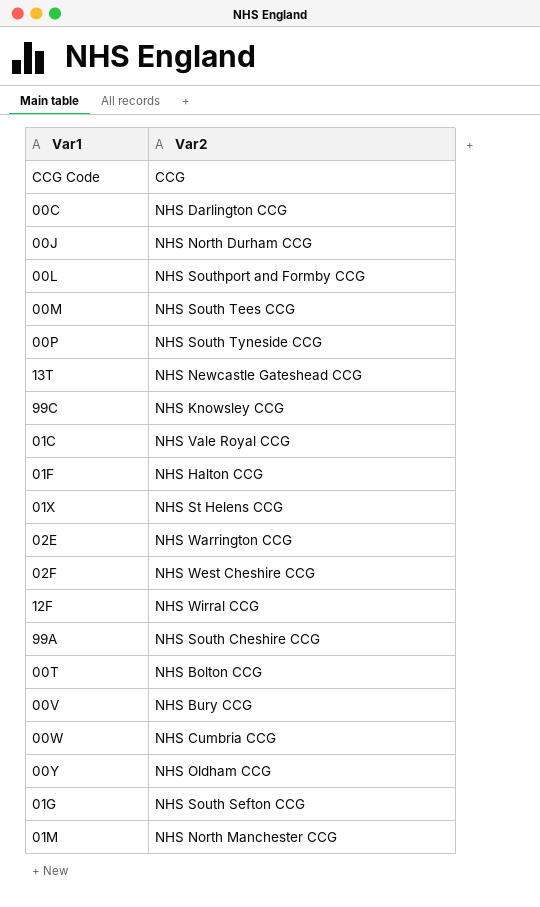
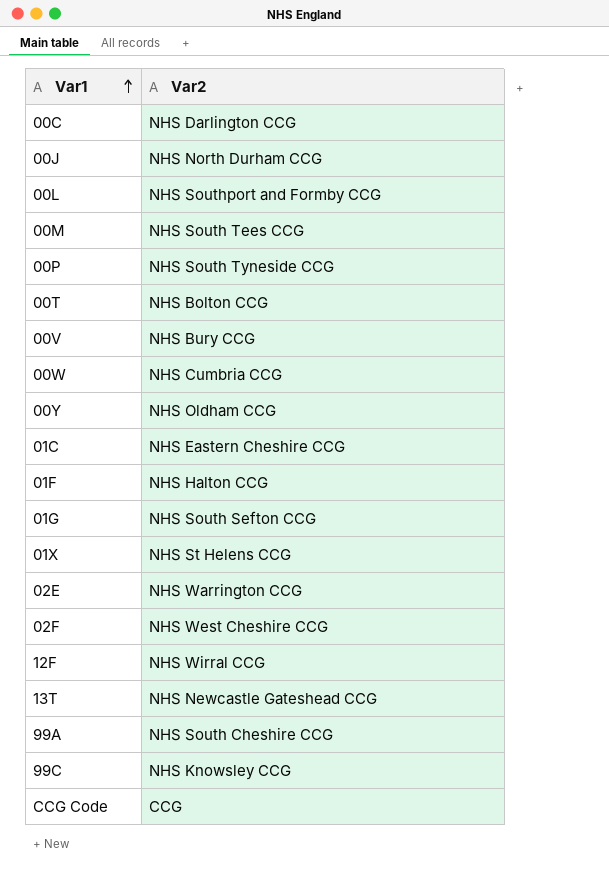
row order: none -> Var1 ascending
row 01M: NHS North Manchester CCG -> none
01C | Var2: NHS Vale Royal CCG -> NHS Eastern Cheshire CCG

